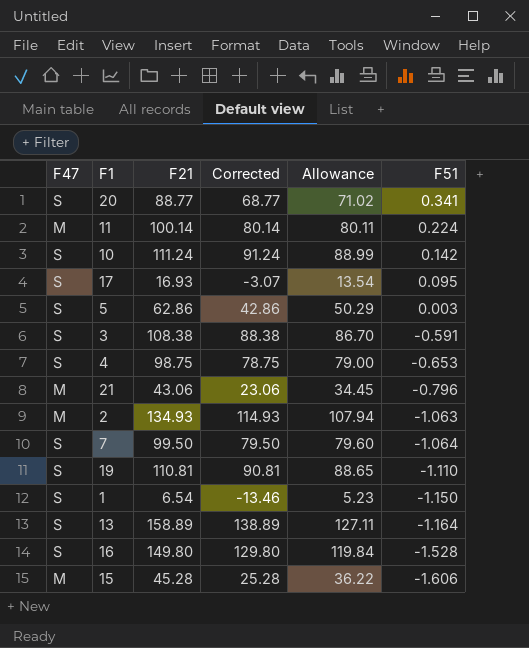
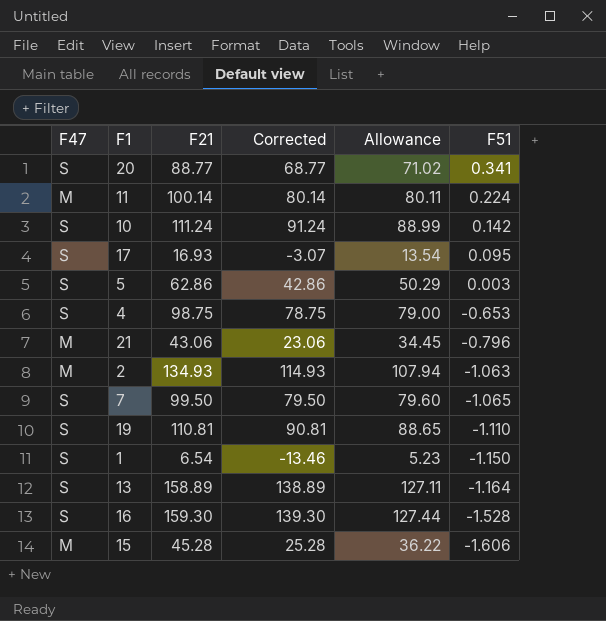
row 3: S | 108.38 | 88.38 | 86.70 | -0.591 -> none
7 | F51: -1.064 -> -1.065
16 | F21: 149.80 -> 159.30
16 | Corrected: 129.80 -> 139.30
16 | Allowance: 119.84 -> 127.44

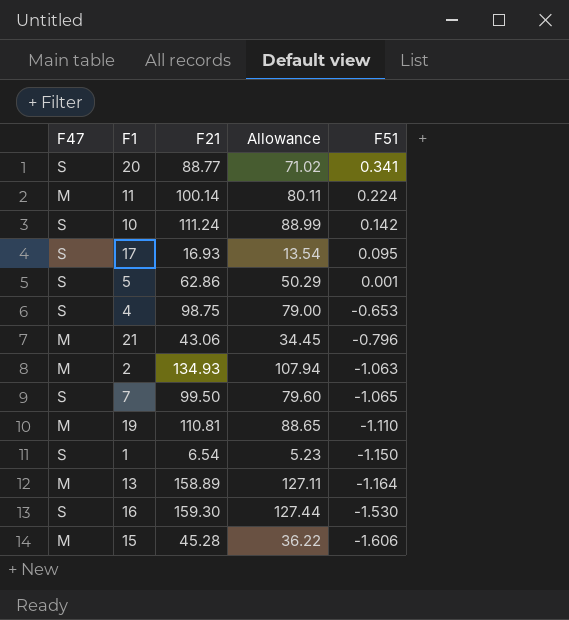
column Corrected | formula: [F21] - 20 -> none
5 | F51: 0.003 -> 0.001
19 | F47: S -> M
13 | F47: S -> M
16 | F51: -1.528 -> -1.530

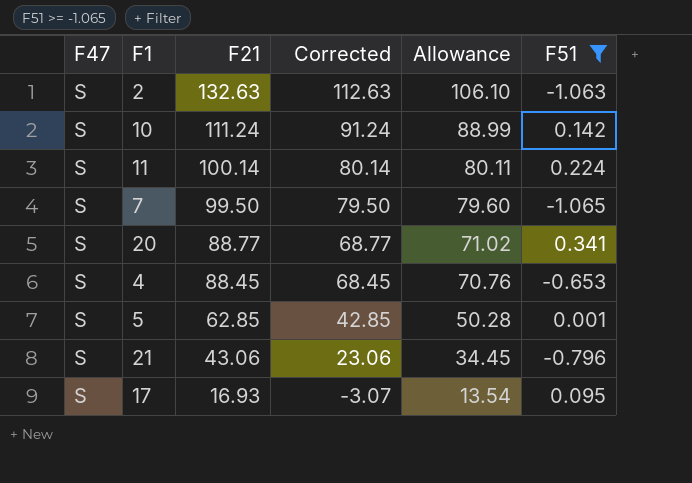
filter: none -> F51 >= -1.065
row order: F51 descending -> F21 descending
column Corrected | formula: none -> [F21] - 20
2 | F47: M -> S
2 | F21: 134.93 -> 132.63
2 | Allowance: 107.94 -> 106.10
11 | F47: M -> S
4 | F21: 98.75 -> 88.45
4 | Allowance: 79.00 -> 70.76
5 | F21: 62.86 -> 62.85
5 | Allowance: 50.29 -> 50.28
21 | F47: M -> S

